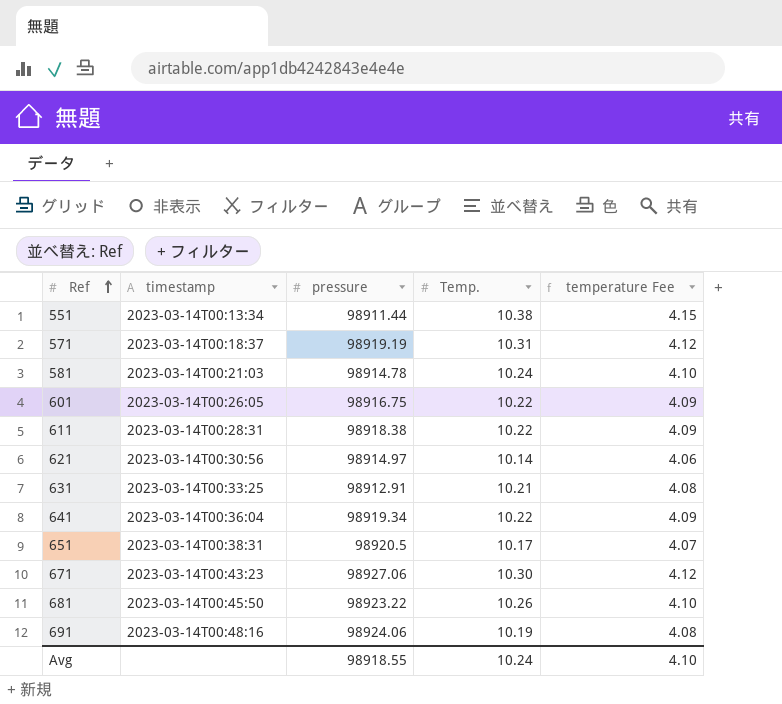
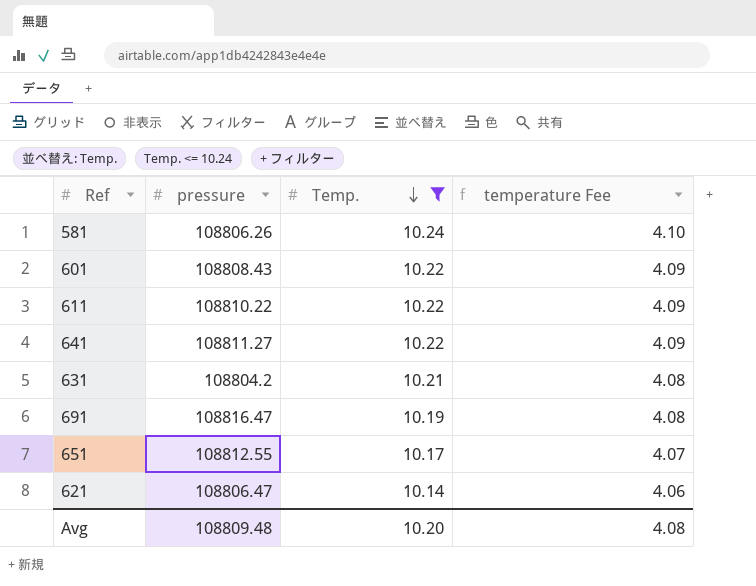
filter: none -> Temp. <= 10.24
row order: Ref ascending -> Temp. descending
column timestamp | position: 2 -> none
581 | pressure: 98914.78 -> 108806.26
601 | pressure: 98916.75 -> 108808.43
611 | pressure: 98918.38 -> 108810.22
641 | pressure: 98919.34 -> 108811.27
631 | pressure: 98912.91 -> 108804.2
691 | pressure: 98924.06 -> 108816.47
651 | pressure: 98920.5 -> 108812.55
621 | pressure: 98914.97 -> 108806.47
Avg | pressure: 98918.55 -> 108809.48
Avg | Temp.: 10.24 -> 10.20
Avg | temperature Fee: 4.10 -> 4.08

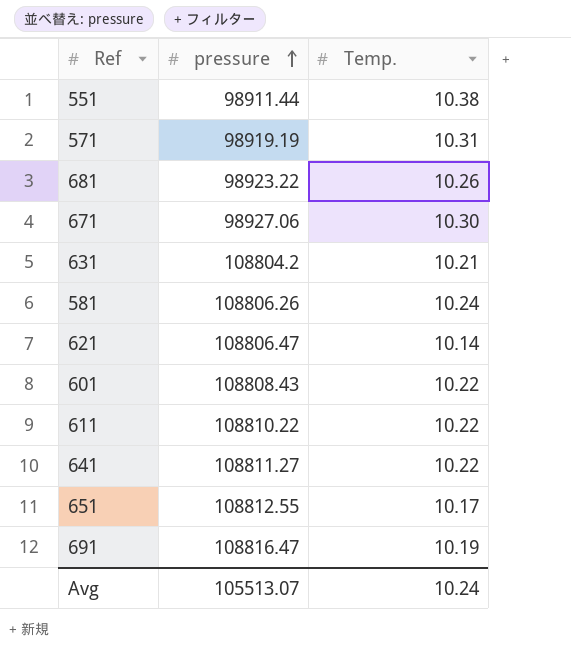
filter: Temp. <= 10.24 -> none
row order: Temp. descending -> pressure ascending
column temperature Fee | formula: [Temp.] * 0.4 -> none
Avg | pressure: 108809.48 -> 105513.07
Avg | Temp.: 10.20 -> 10.24

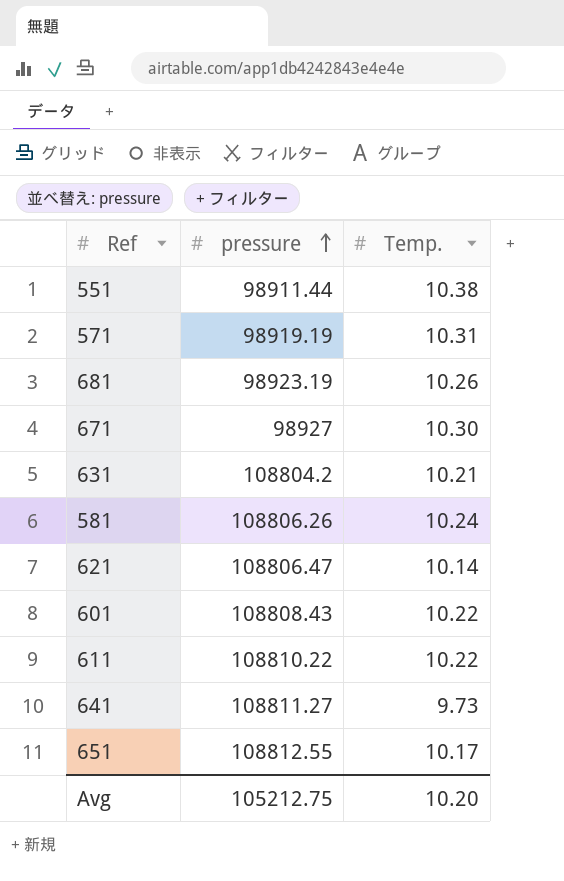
row 691: 108816.47 | 10.19 -> none
681 | pressure: 98923.22 -> 98923.19
671 | pressure: 98927.06 -> 98927
641 | Temp.: 10.22 -> 9.73
Avg | pressure: 105513.07 -> 105212.75
Avg | Temp.: 10.24 -> 10.20

